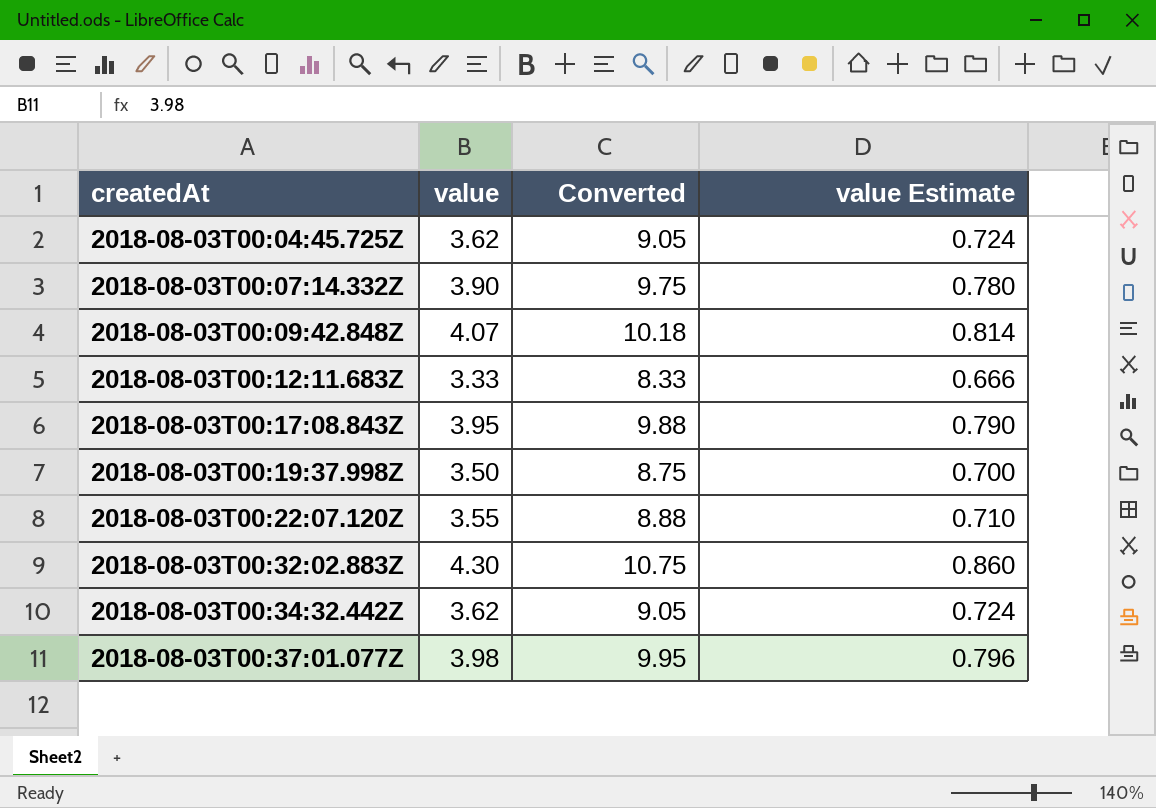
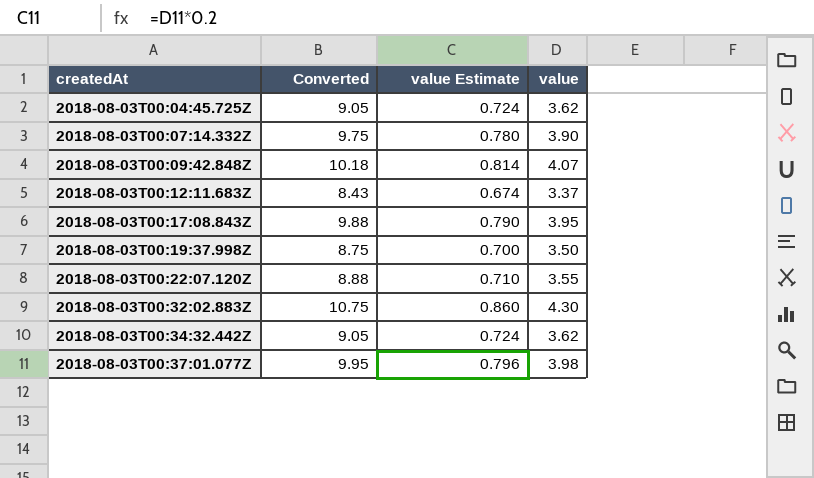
column value | position: 2 -> 4
2018-08-03T00:12:11.683Z | Converted: 8.33 -> 8.43
2018-08-03T00:12:11.683Z | value Estimate: 0.666 -> 0.674
2018-08-03T00:12:11.683Z | value: 3.33 -> 3.37

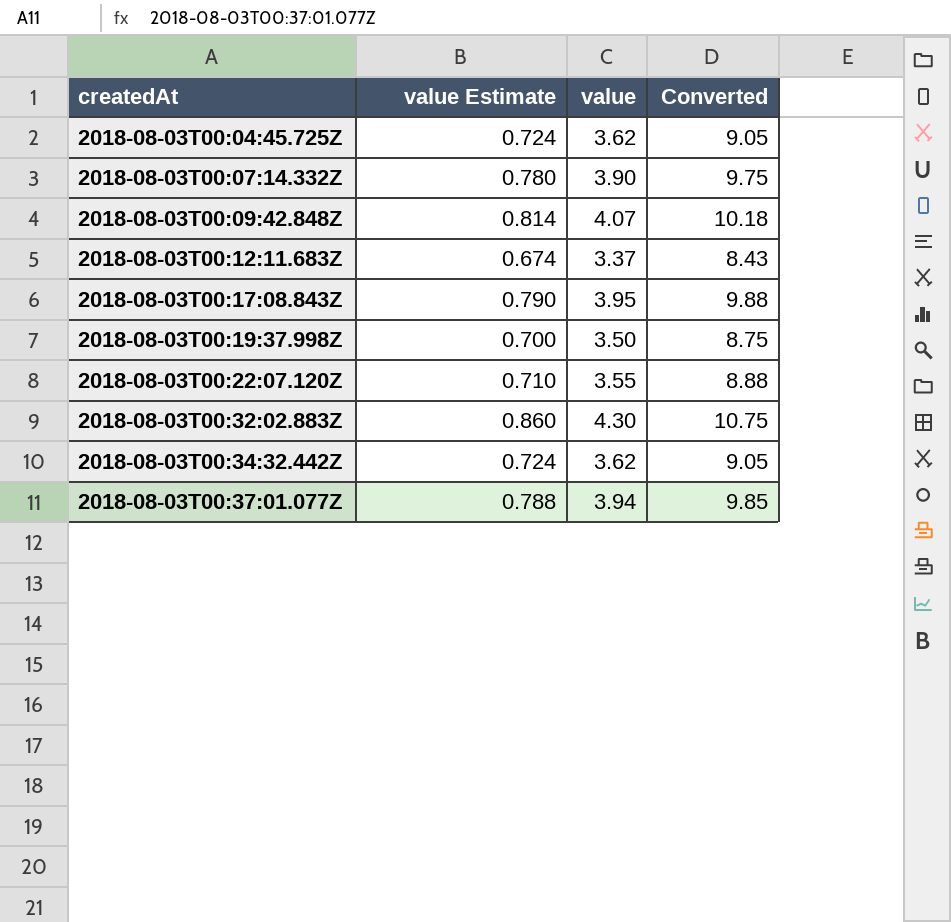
column Converted | position: 2 -> 4
2018-08-03T00:37:01.077Z | value Estimate: 0.796 -> 0.788
2018-08-03T00:37:01.077Z | value: 3.98 -> 3.94
2018-08-03T00:37:01.077Z | Converted: 9.95 -> 9.85

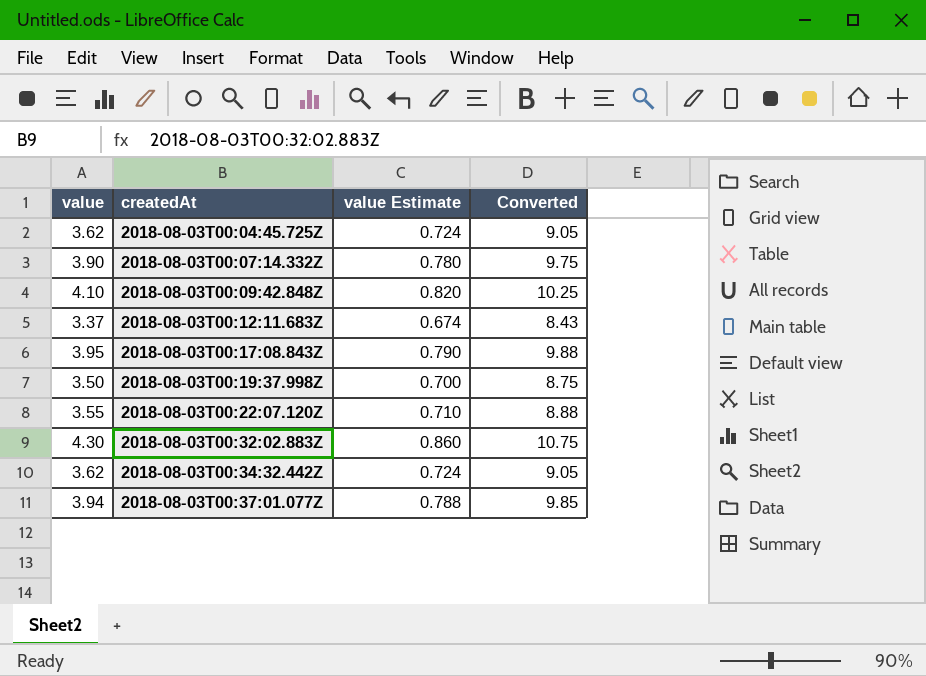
column value | position: 3 -> 1
2018-08-03T00:09:42.848Z | value: 4.07 -> 4.10
2018-08-03T00:09:42.848Z | value Estimate: 0.814 -> 0.820
2018-08-03T00:09:42.848Z | Converted: 10.18 -> 10.25

